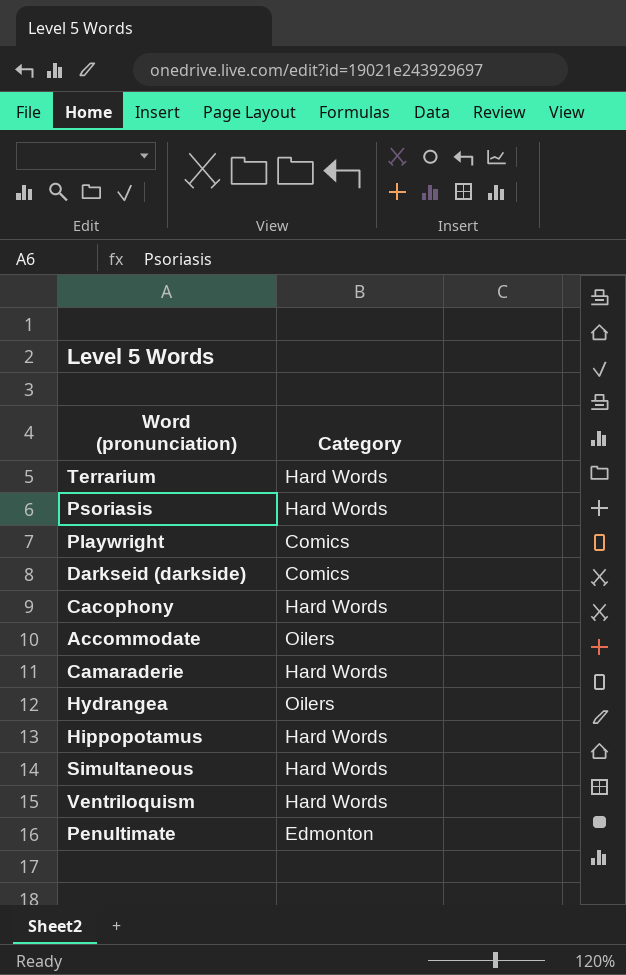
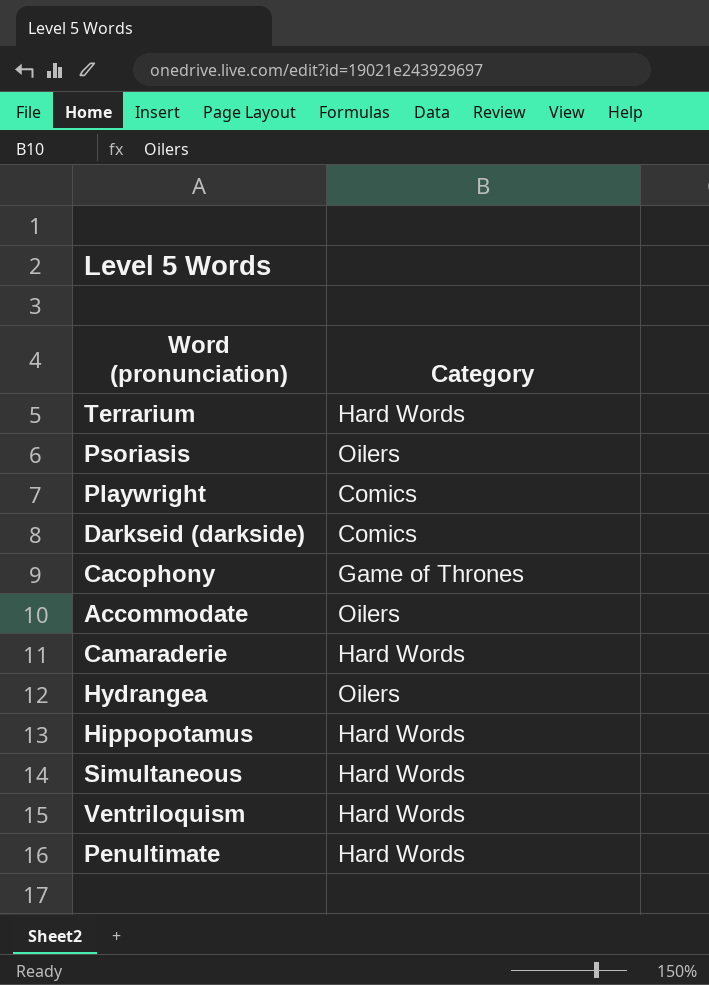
Psoriasis | Category: Hard Words -> Oilers
Cacophony | Category: Hard Words -> Game of Thrones
Penultimate | Category: Edmonton -> Hard Words

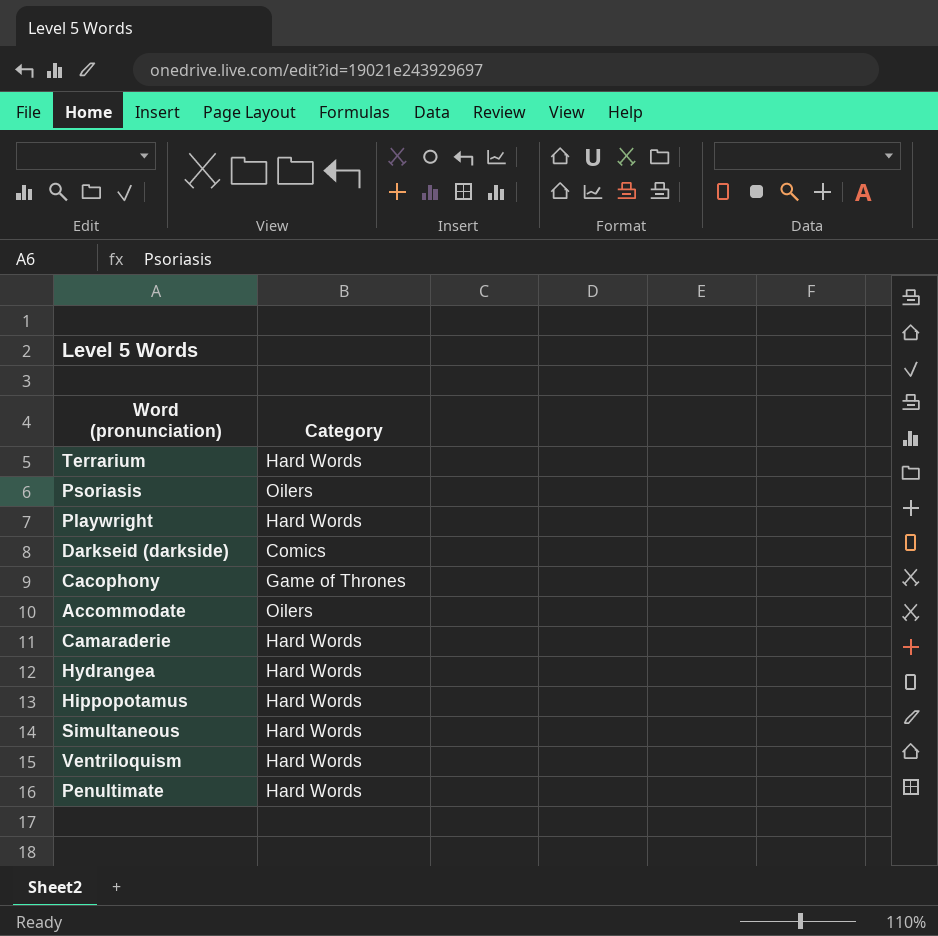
Playwright | Category: Comics -> Hard Words
Hydrangea | Category: Oilers -> Hard Words

